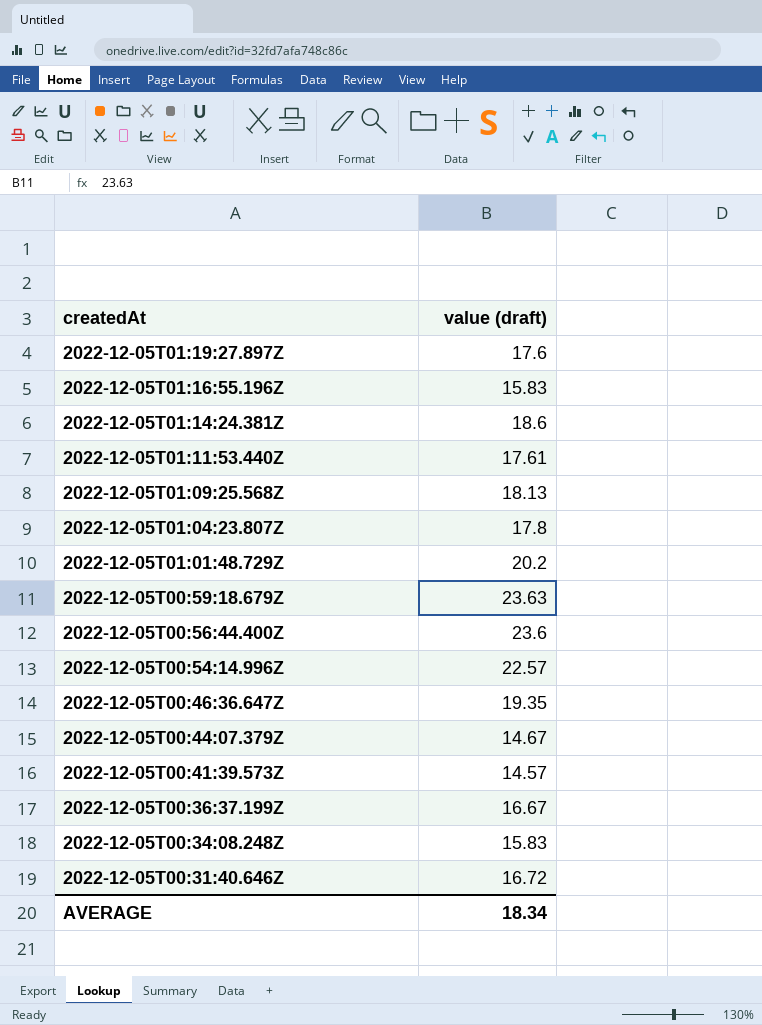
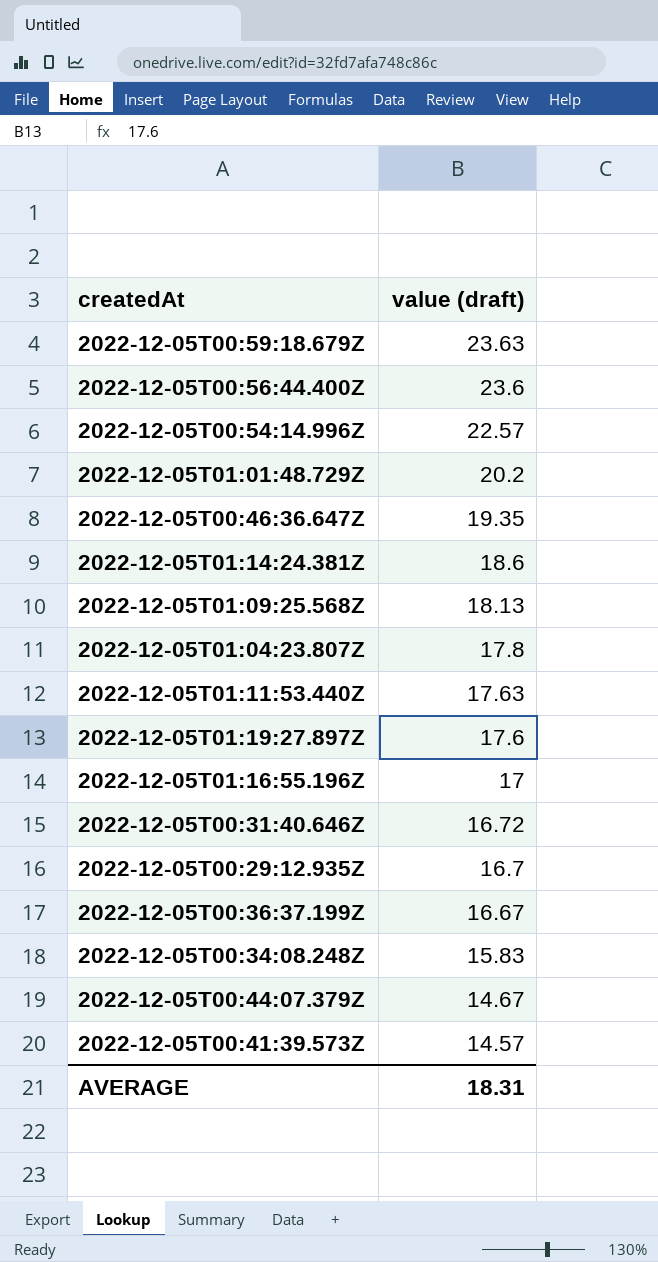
row order: createdAt descending -> value (draft) descending
2022-12-05T01:11:53.440Z | value (draft): 17.61 -> 17.63
2022-12-05T01:16:55.196Z | value (draft): 15.83 -> 17
row 2022-12-05T00:29:12.935Z: none -> 16.7
AVERAGE | value (draft): 18.34 -> 18.31

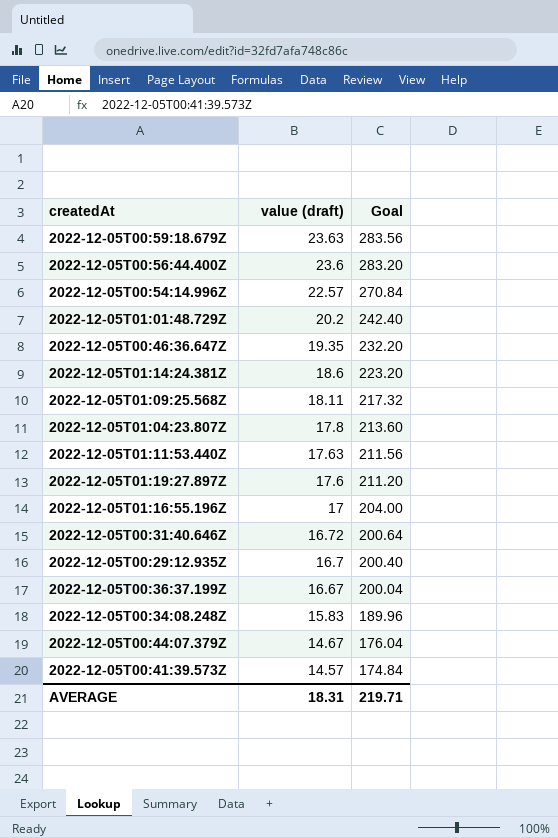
column Goal | formula: none -> [value (draft)] * 12
2022-12-05T01:09:25.568Z | value (draft): 18.13 -> 18.11

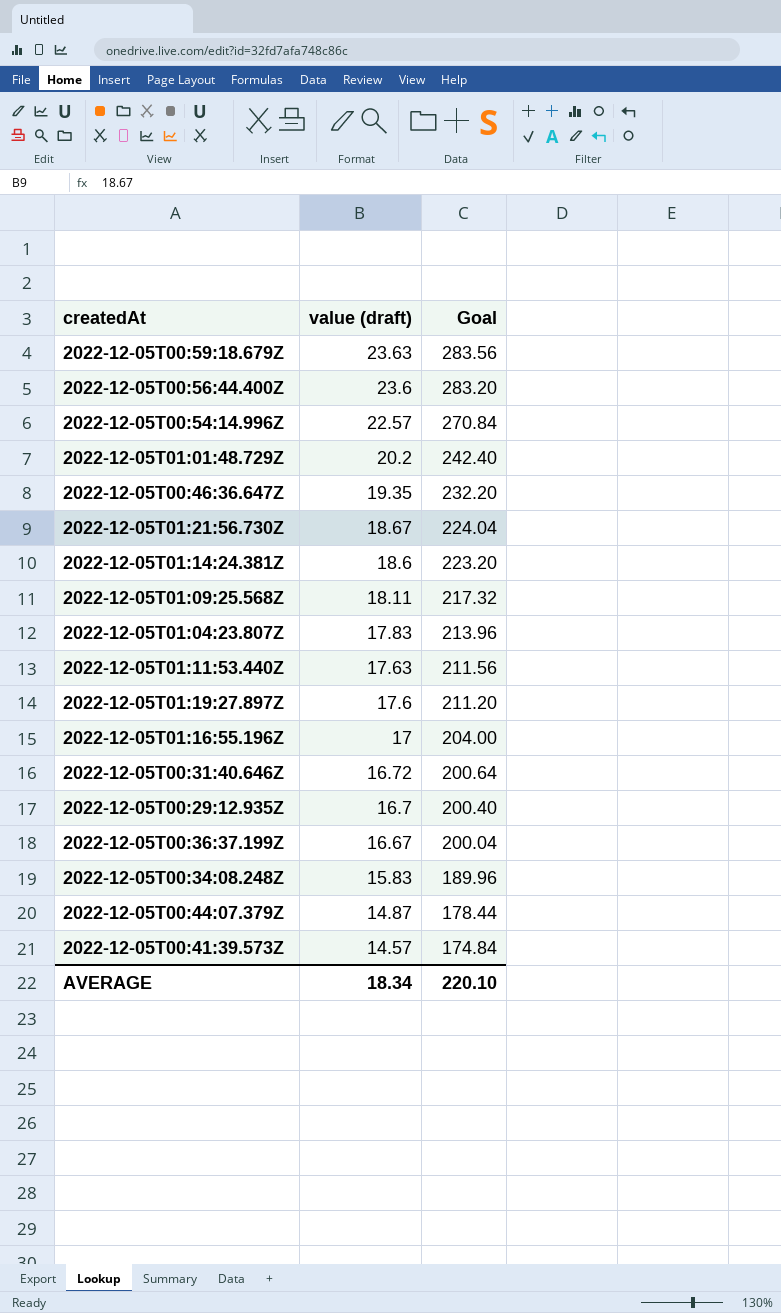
row 2022-12-05T01:21:56.730Z: none -> 18.67 | 224.04
2022-12-05T01:04:23.807Z | value (draft): 17.8 -> 17.83
2022-12-05T01:04:23.807Z | Goal: 213.60 -> 213.96
2022-12-05T00:44:07.379Z | value (draft): 14.67 -> 14.87
2022-12-05T00:44:07.379Z | Goal: 176.04 -> 178.44
AVERAGE | value (draft): 18.31 -> 18.34
AVERAGE | Goal: 219.71 -> 220.10

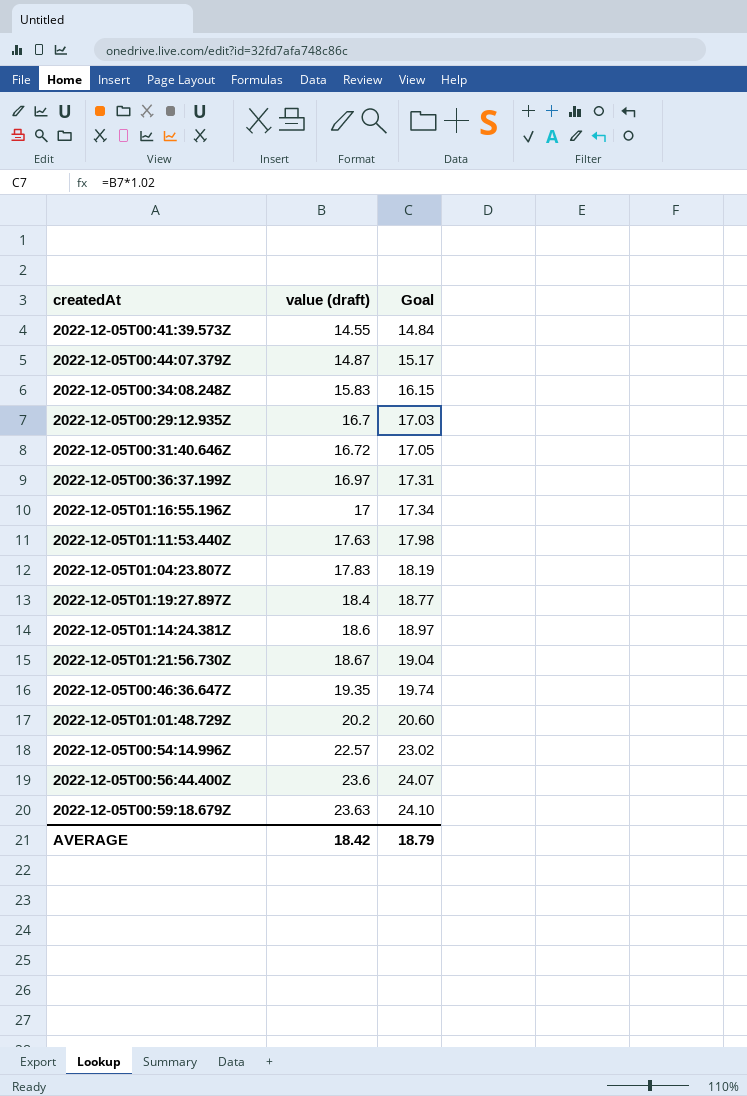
row order: value (draft) descending -> value (draft) ascending
column Goal | formula: [value (draft)] * 12 -> [value (draft)] * 1.02
row 2022-12-05T01:09:25.568Z: 18.11 | 217.32 -> none
2022-12-05T00:41:39.573Z | value (draft): 14.57 -> 14.55
2022-12-05T00:36:37.199Z | value (draft): 16.67 -> 16.97
2022-12-05T01:19:27.897Z | value (draft): 17.6 -> 18.4
AVERAGE | value (draft): 18.34 -> 18.42
AVERAGE | Goal: 220.10 -> 18.79

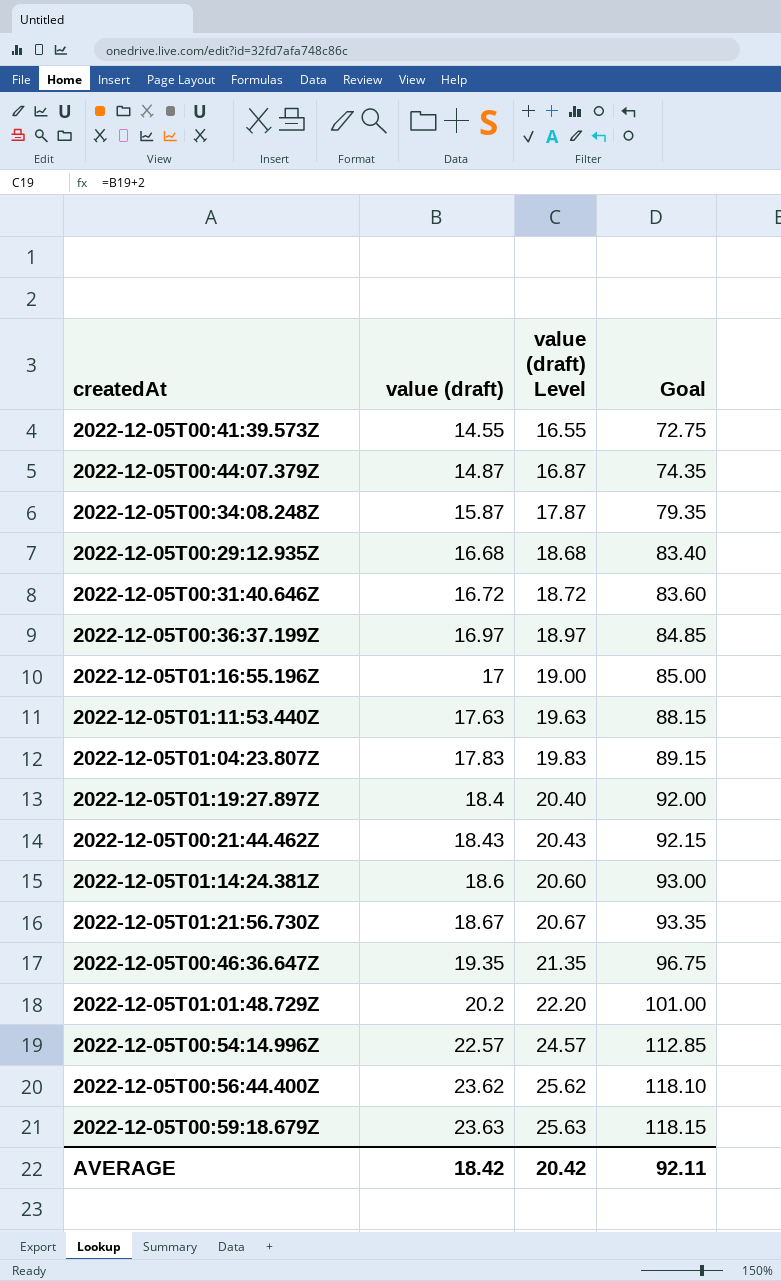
column value (draft) Level | formula: none -> [value (draft)] + 2
column Goal | formula: [value (draft)] * 1.02 -> [value (draft)] * 5
2022-12-05T00:34:08.248Z | value (draft): 15.83 -> 15.87
2022-12-05T00:29:12.935Z | value (draft): 16.7 -> 16.68
row 2022-12-05T00:21:44.462Z: none -> 18.43 | 20.43 | 92.15
2022-12-05T00:56:44.400Z | value (draft): 23.6 -> 23.62
AVERAGE | Goal: 18.79 -> 92.11

